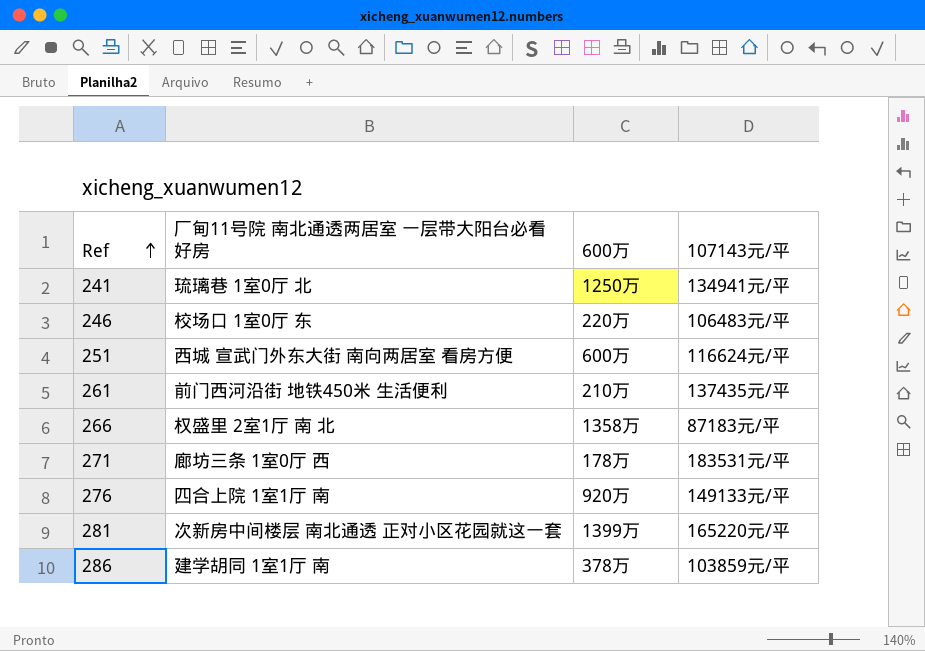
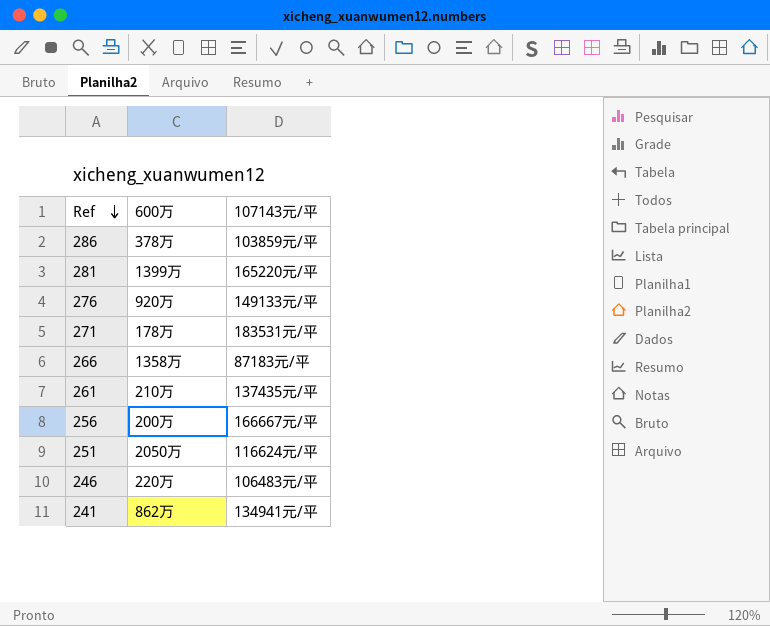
row order: Ref ascending -> Ref descending
column 厂甸11号院 南北通透两居室 一层带大阳台必看好房 | position: 2 -> none
row 256: none -> 200万 | 166667元/平
251 | 600万: 600万 -> 2050万
241 | 600万: 1250万 -> 862万

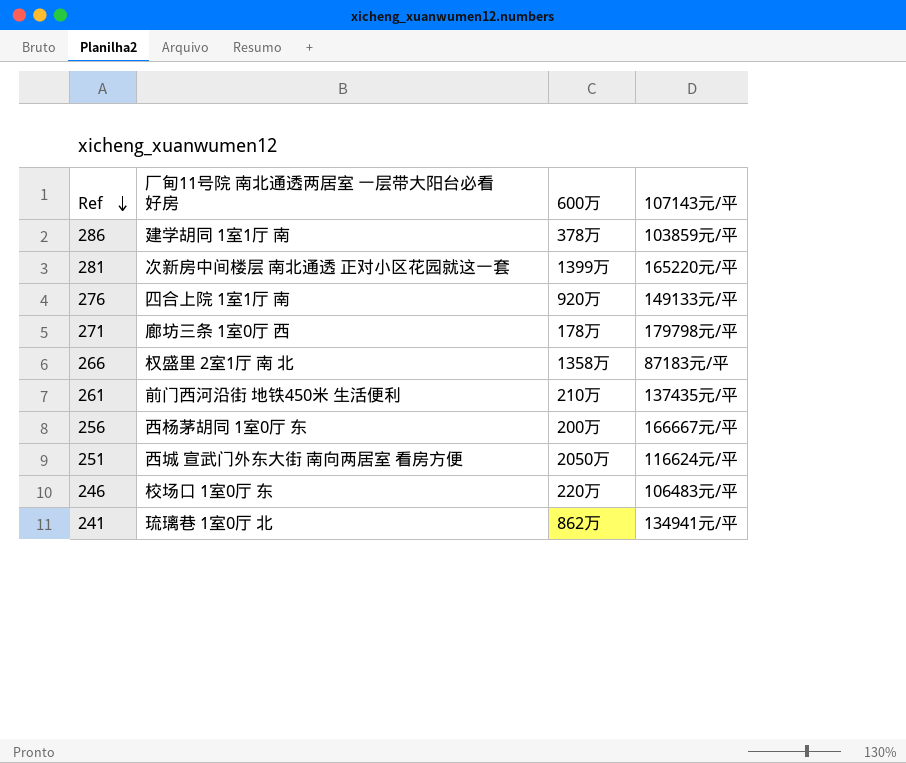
column 厂甸11号院 南北通透两居室 一层带大阳台必看好房 | position: none -> 2
271 | 107143元/平: 183531元/平 -> 179798元/平

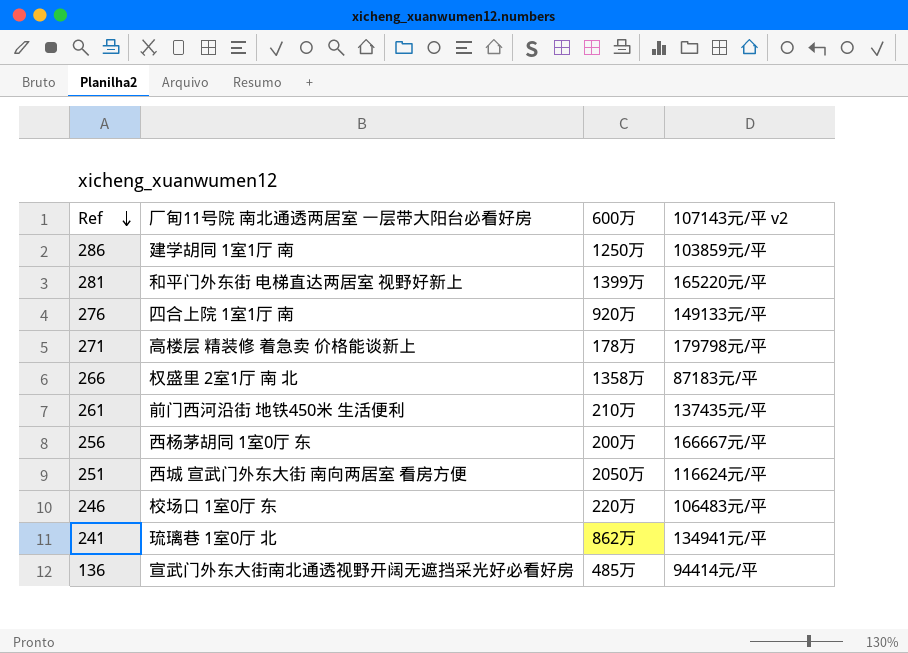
column name: 107143元/平 -> 107143元/平 v2
286 | 600万: 378万 -> 1250万
281 | 厂甸11号院 南北通透两居室 一层带大阳台必看好房: 次新房中间楼层 南北通透 正对小区花园就这一套 -> 和平门外东街 电梯直达两居室 视野好新上
271 | 厂甸11号院 南北通透两居室 一层带大阳台必看好房: 廊坊三条 1室0厅 西 -> 高楼层 精装修 着急卖 价格能谈新上
row 136: none -> 宣武门外东大街南北通透视野开阔无遮挡采光好必看好房 | 485万 | 94414元/平

